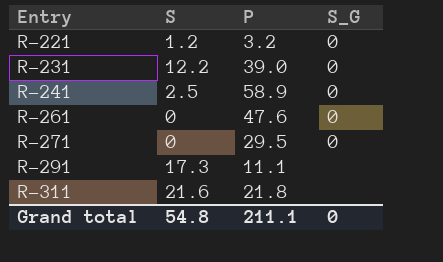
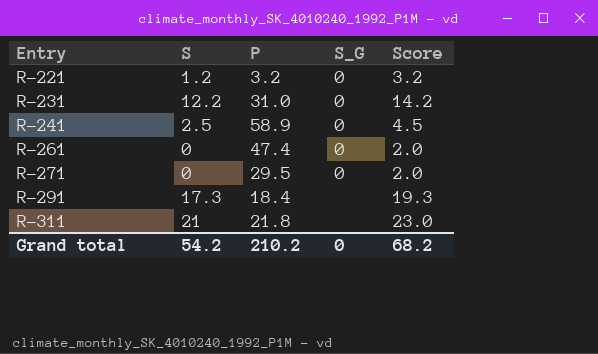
column Score | formula: none -> [S] + 2
R-231 | P: 39.0 -> 31.0
R-261 | P: 47.6 -> 47.4
R-291 | P: 11.1 -> 18.4
R-311 | S: 21.6 -> 21
Grand total | S: 54.8 -> 54.2
Grand total | P: 211.1 -> 210.2

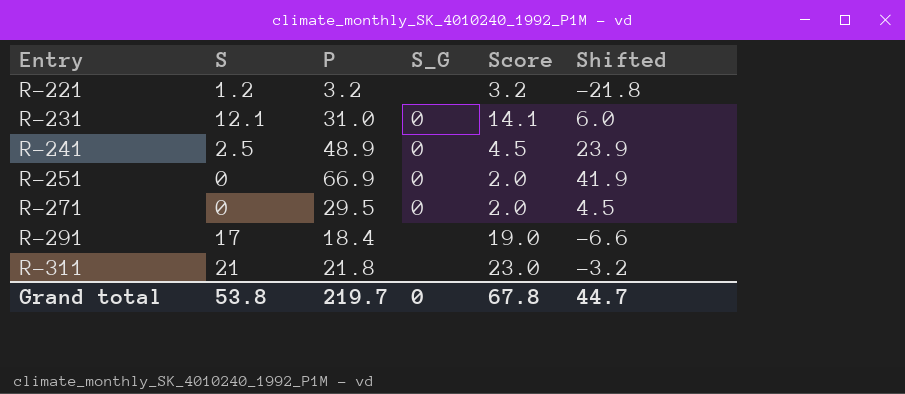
column Shifted | formula: none -> [P] - 25
row R-261: 0 | 47.4 | 0 | 2.0 -> none
R-221 | S_G: 0 -> none
R-231 | S: 12.2 -> 12.1
R-231 | Score: 14.2 -> 14.1
R-241 | P: 58.9 -> 48.9
row R-251: none -> 0 | 66.9 | 0 | 2.0 | 41.9
R-291 | S: 17.3 -> 17
R-291 | Score: 19.3 -> 19.0
Grand total | S: 54.2 -> 53.8
Grand total | P: 210.2 -> 219.7
Grand total | Score: 68.2 -> 67.8

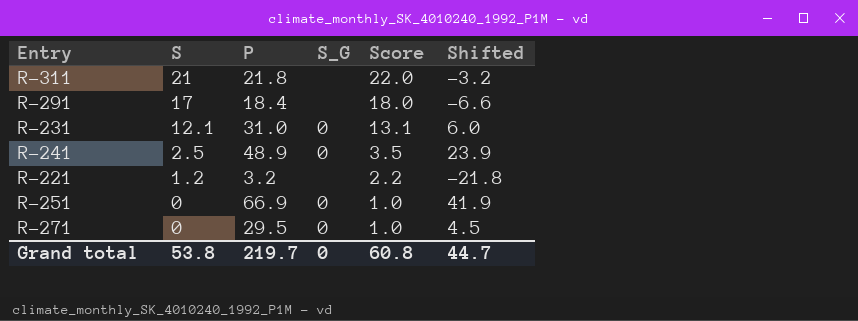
row order: Entry ascending -> S descending
column Score | formula: [S] + 2 -> [S] + 1
Grand total | Score: 67.8 -> 60.8

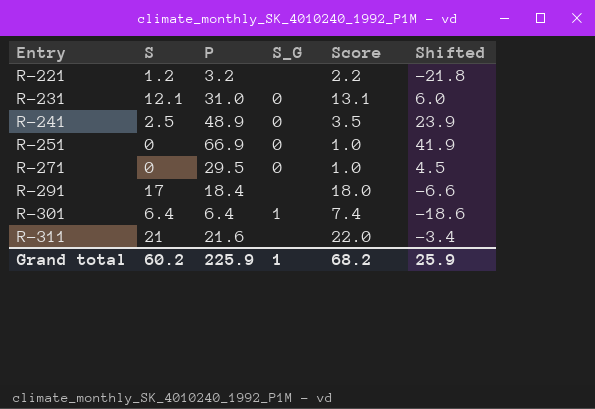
row order: S descending -> Entry ascending
row R-301: none -> 6.4 | 6.4 | 1 | 7.4 | -18.6
R-311 | P: 21.8 -> 21.6
R-311 | Shifted: -3.2 -> -3.4
Grand total | S: 53.8 -> 60.2
Grand total | P: 219.7 -> 225.9
Grand total | S_G: 0 -> 1
Grand total | Score: 60.8 -> 68.2
Grand total | Shifted: 44.7 -> 25.9

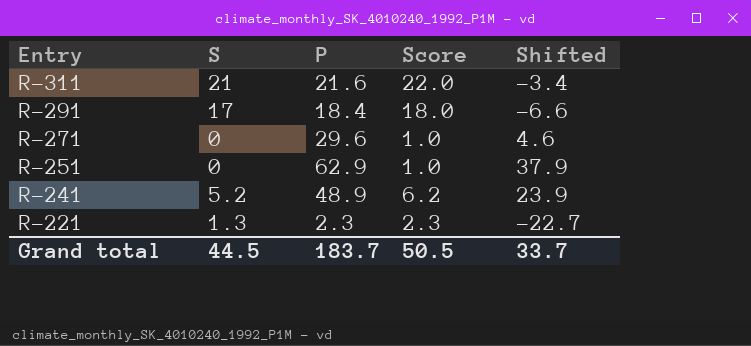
row order: Entry ascending -> Entry descending
column S_G | position: 4 -> none
row R-231: 12.1 | 31.0 | 0 | 13.1 | 6.0 -> none
row R-301: 6.4 | 6.4 | 1 | 7.4 | -18.6 -> none
R-271 | P: 29.5 -> 29.6
R-271 | Shifted: 4.5 -> 4.6
R-251 | P: 66.9 -> 62.9
R-251 | Shifted: 41.9 -> 37.9
R-241 | S: 2.5 -> 5.2
R-241 | Score: 3.5 -> 6.2
R-221 | S: 1.2 -> 1.3
R-221 | P: 3.2 -> 2.3
R-221 | Score: 2.2 -> 2.3
R-221 | Shifted: -21.8 -> -22.7
Grand total | S: 60.2 -> 44.5
Grand total | P: 225.9 -> 183.7
Grand total | Score: 68.2 -> 50.5
Grand total | Shifted: 25.9 -> 33.7

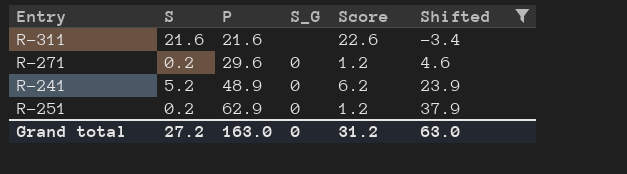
filter: none -> Shifted >= -3.4
row order: Entry descending -> P ascending
column S_G | position: none -> 4
R-311 | S: 21 -> 21.6
R-311 | Score: 22.0 -> 22.6
R-271 | S: 0 -> 0.2
R-271 | Score: 1.0 -> 1.2
R-251 | S: 0 -> 0.2
R-251 | Score: 1.0 -> 1.2
Grand total | S: 44.5 -> 27.2
Grand total | P: 183.7 -> 163.0
Grand total | Score: 50.5 -> 31.2
Grand total | Shifted: 33.7 -> 63.0

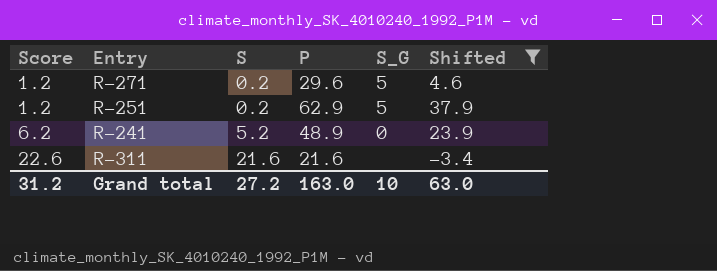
row order: P ascending -> Score ascending
column Score | position: 5 -> 1
R-271 | S_G: 0 -> 5
R-251 | S_G: 0 -> 5
Grand total | S_G: 0 -> 10

